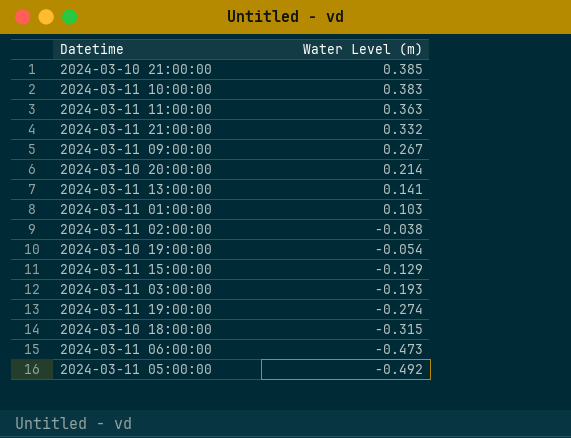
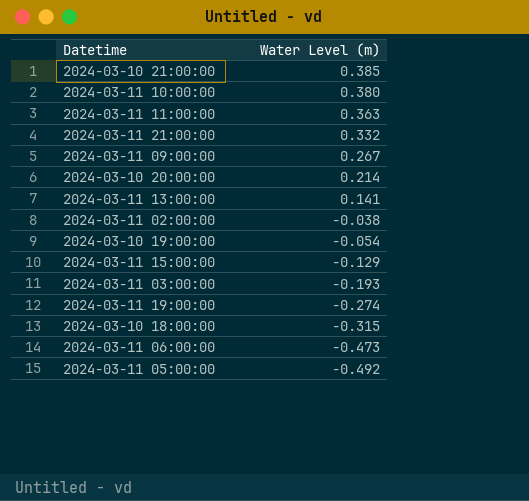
row 2024-03-11 01:00:00: 0.103 -> none
2024-03-11 10:00:00 | Water Level (m): 0.383 -> 0.380

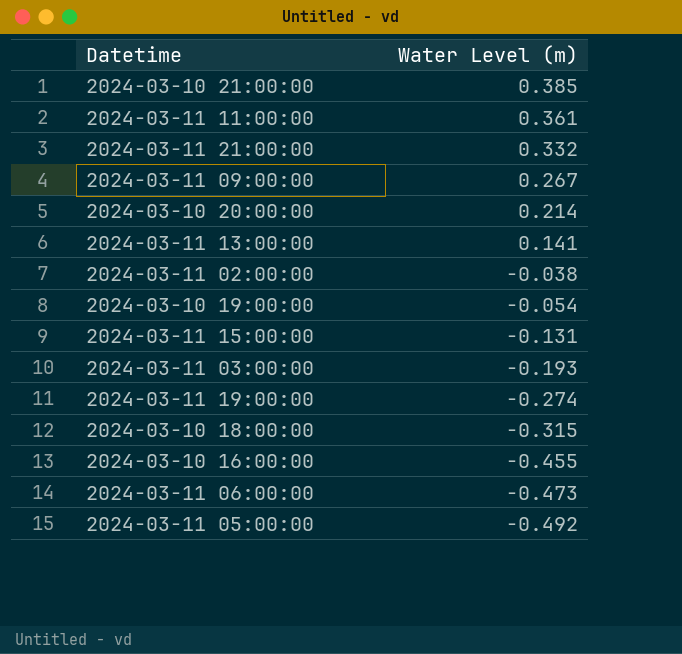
row 2024-03-11 10:00:00: 0.380 -> none
2024-03-11 11:00:00 | Water Level (m): 0.363 -> 0.361
2024-03-11 15:00:00 | Water Level (m): -0.129 -> -0.131
row 2024-03-10 16:00:00: none -> -0.455

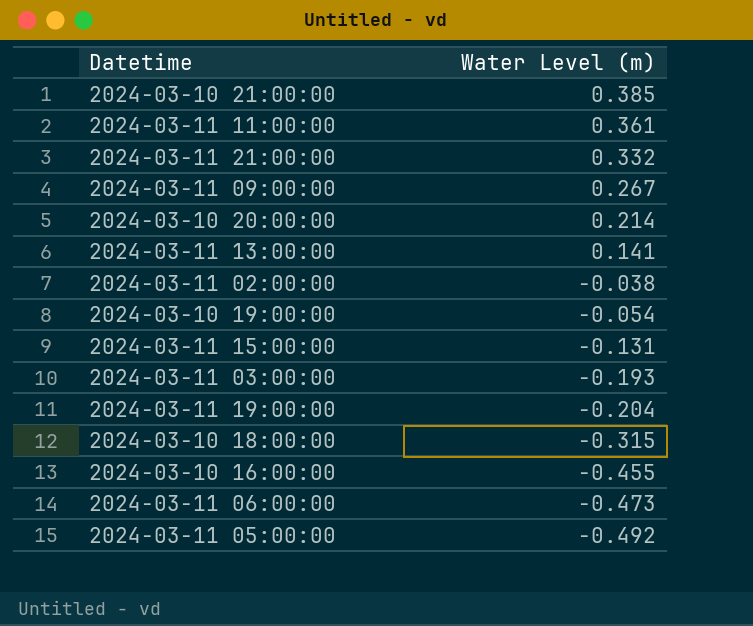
2024-03-11 19:00:00 | Water Level (m): -0.274 -> -0.204

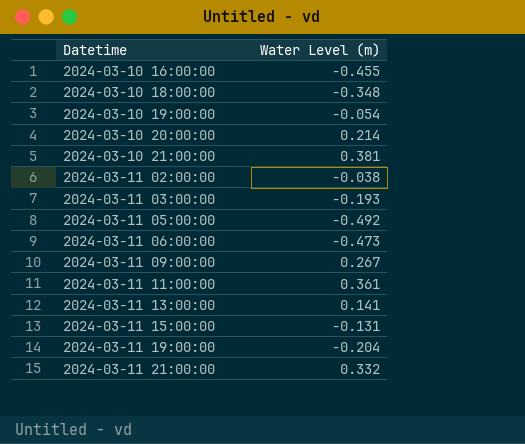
row order: Water Level (m) descending -> Datetime ascending
2024-03-10 18:00:00 | Water Level (m): -0.315 -> -0.348
2024-03-10 21:00:00 | Water Level (m): 0.385 -> 0.381

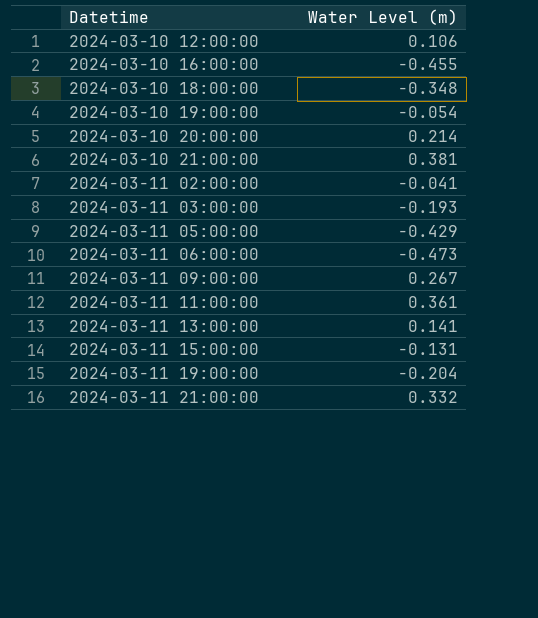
row 2024-03-10 12:00:00: none -> 0.106
2024-03-11 02:00:00 | Water Level (m): -0.038 -> -0.041
2024-03-11 05:00:00 | Water Level (m): -0.492 -> -0.429

